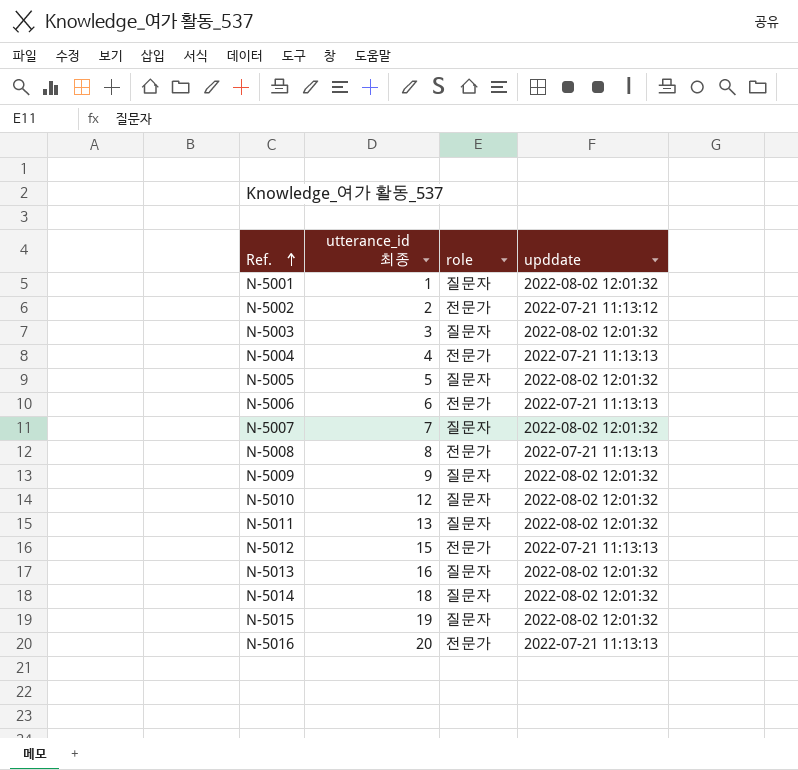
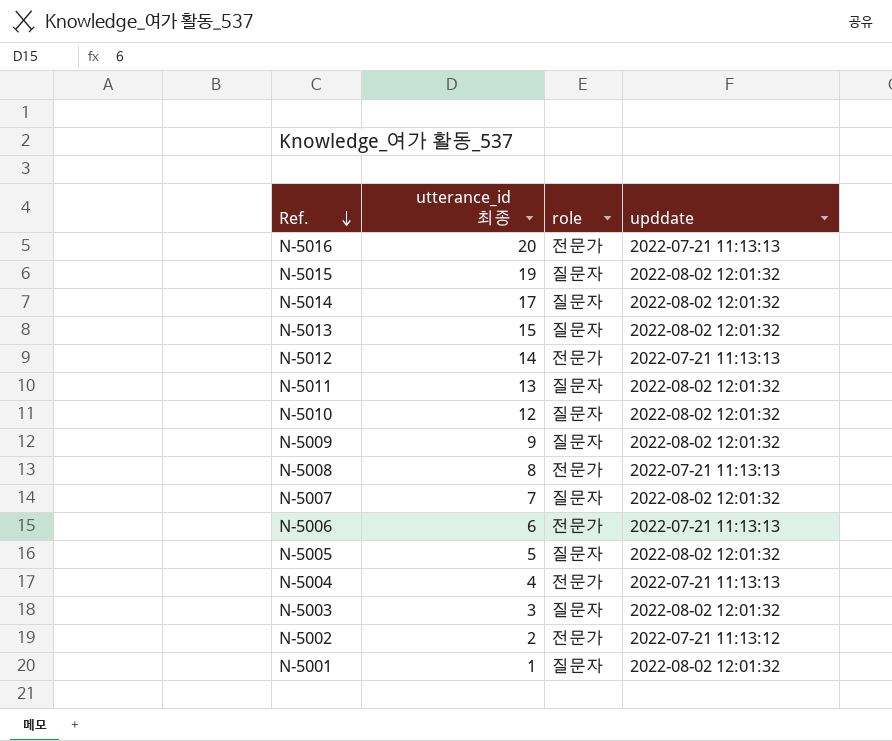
row order: Ref. ascending -> Ref. descending
N-5014 | utterance_id 최종: 18 -> 17
N-5013 | utterance_id 최종: 16 -> 15
N-5012 | utterance_id 최종: 15 -> 14

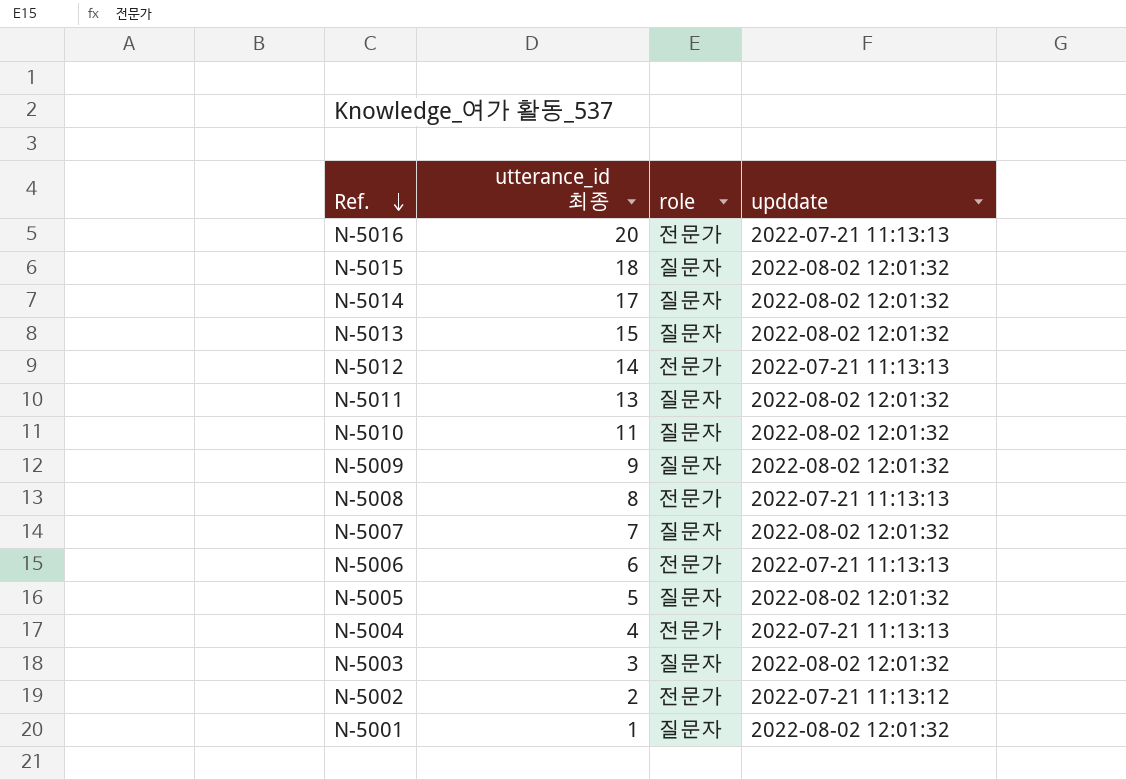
N-5015 | utterance_id 최종: 19 -> 18
N-5010 | utterance_id 최종: 12 -> 11

